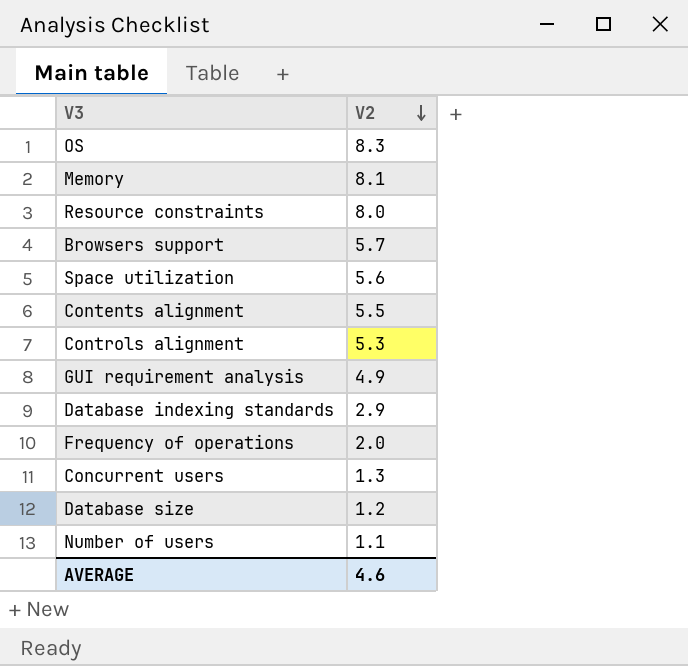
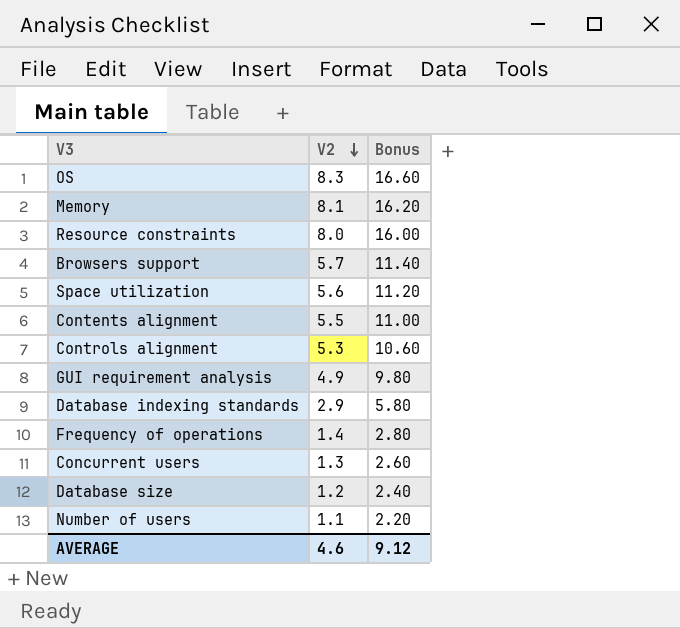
column Bonus | formula: none -> [V2] * 2
Frequency of operations | V2: 2.0 -> 1.4

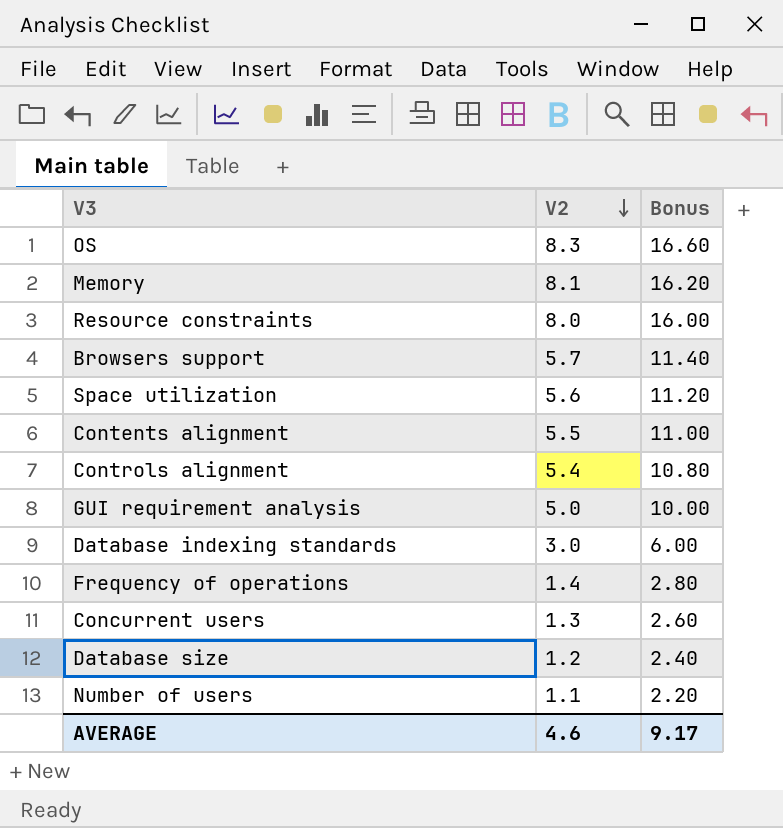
Controls alignment | V2: 5.3 -> 5.4
Controls alignment | Bonus: 10.60 -> 10.80
GUI requirement analysis | V2: 4.9 -> 5.0
GUI requirement analysis | Bonus: 9.80 -> 10.00
Database indexing standards | V2: 2.9 -> 3.0
Database indexing standards | Bonus: 5.80 -> 6.00
AVERAGE | Bonus: 9.12 -> 9.17

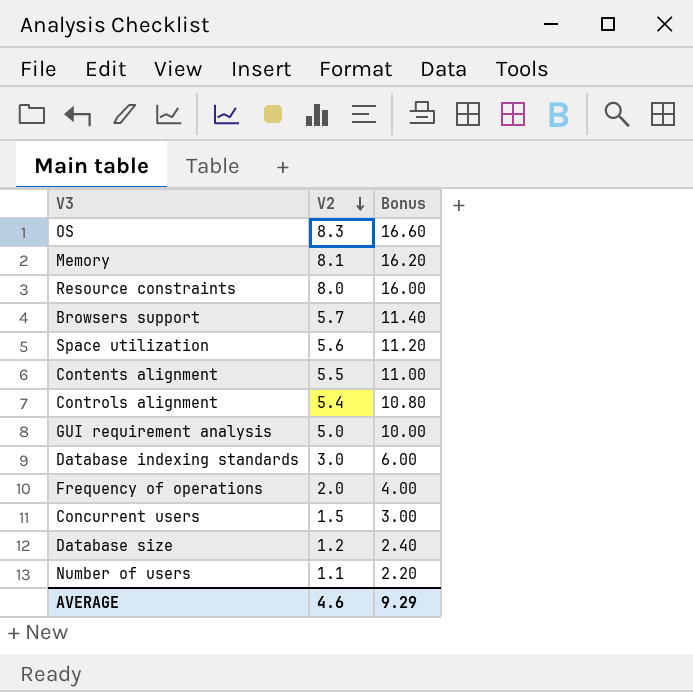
Frequency of operations | V2: 1.4 -> 2.0
Frequency of operations | Bonus: 2.80 -> 4.00
Concurrent users | V2: 1.3 -> 1.5
Concurrent users | Bonus: 2.60 -> 3.00
AVERAGE | Bonus: 9.17 -> 9.29

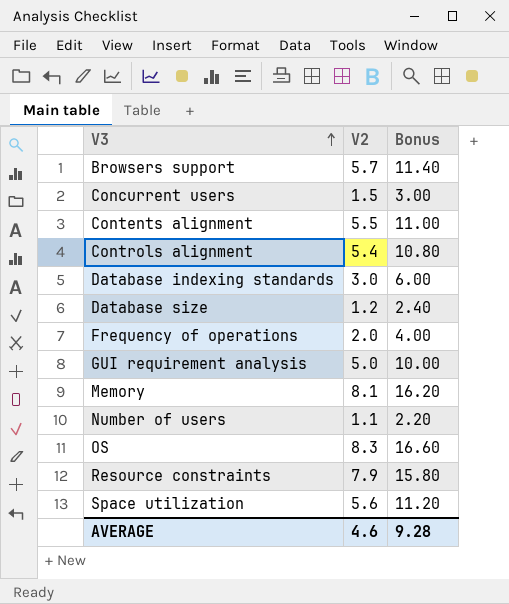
row order: V2 descending -> V3 ascending
Resource constraints | V2: 8.0 -> 7.9
Resource constraints | Bonus: 16.00 -> 15.80
AVERAGE | Bonus: 9.29 -> 9.28

